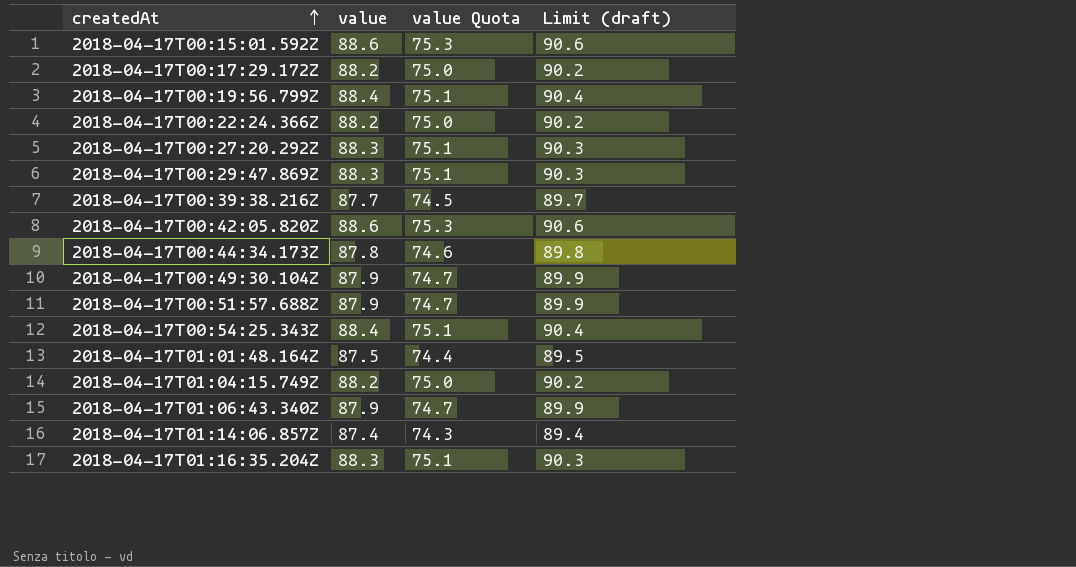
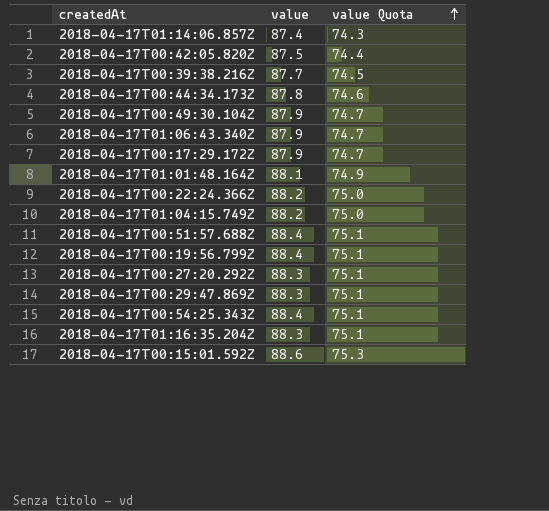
row order: createdAt ascending -> value Quota ascending
column Limit (draft) | formula: [value] + 2 -> none
2018-04-17T00:42:05.820Z | value: 88.6 -> 87.5
2018-04-17T00:42:05.820Z | value Quota: 75.3 -> 74.4
2018-04-17T00:17:29.172Z | value: 88.2 -> 87.9
2018-04-17T00:17:29.172Z | value Quota: 75.0 -> 74.7
2018-04-17T01:01:48.164Z | value: 87.5 -> 88.1
2018-04-17T01:01:48.164Z | value Quota: 74.4 -> 74.9
2018-04-17T00:51:57.688Z | value: 87.9 -> 88.4
2018-04-17T00:51:57.688Z | value Quota: 74.7 -> 75.1

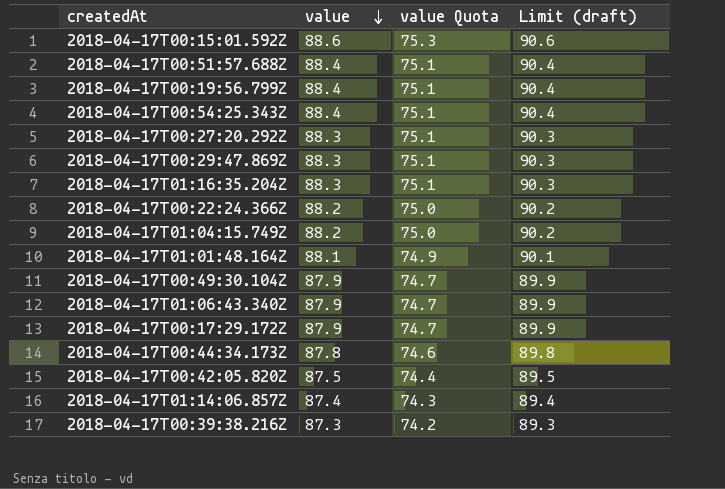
row order: value Quota ascending -> value descending
column Limit (draft) | formula: none -> [value] + 2
2018-04-17T00:39:38.216Z | value: 87.7 -> 87.3
2018-04-17T00:39:38.216Z | value Quota: 74.5 -> 74.2

